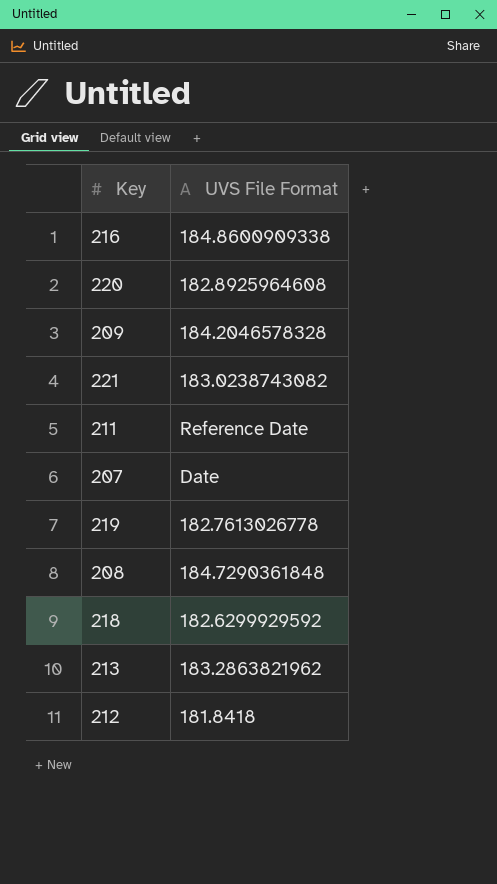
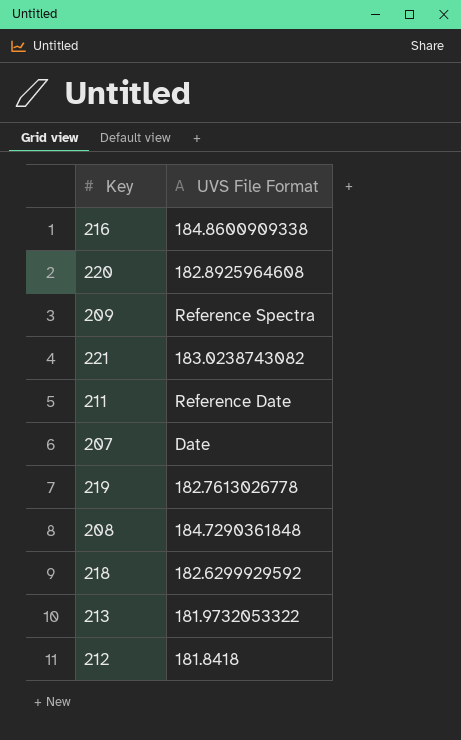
209 | UVS File Format: 184.2046578328 -> Reference Spectra
213 | UVS File Format: 183.2863821962 -> 181.9732053322

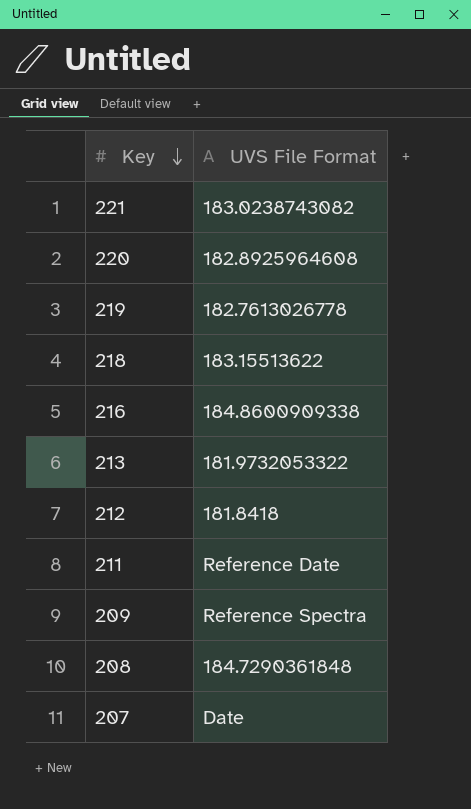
row order: none -> Key descending
218 | UVS File Format: 182.6299929592 -> 183.15513622

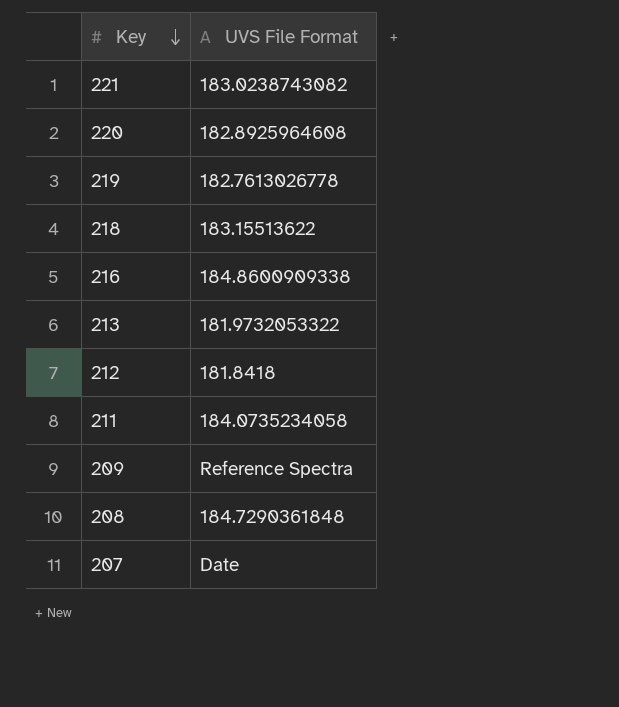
211 | UVS File Format: Reference Date -> 184.0735234058

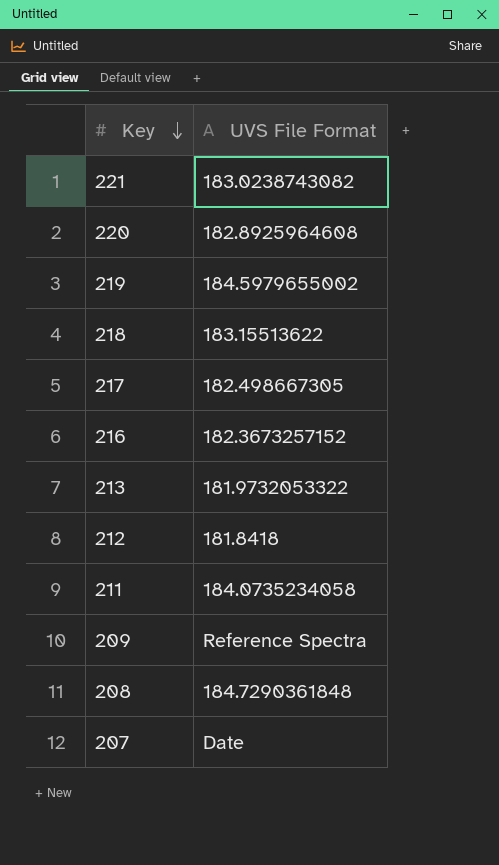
219 | UVS File Format: 182.7613026778 -> 184.5979655002
row 217: none -> 182.498667305
216 | UVS File Format: 184.8600909338 -> 182.3673257152

